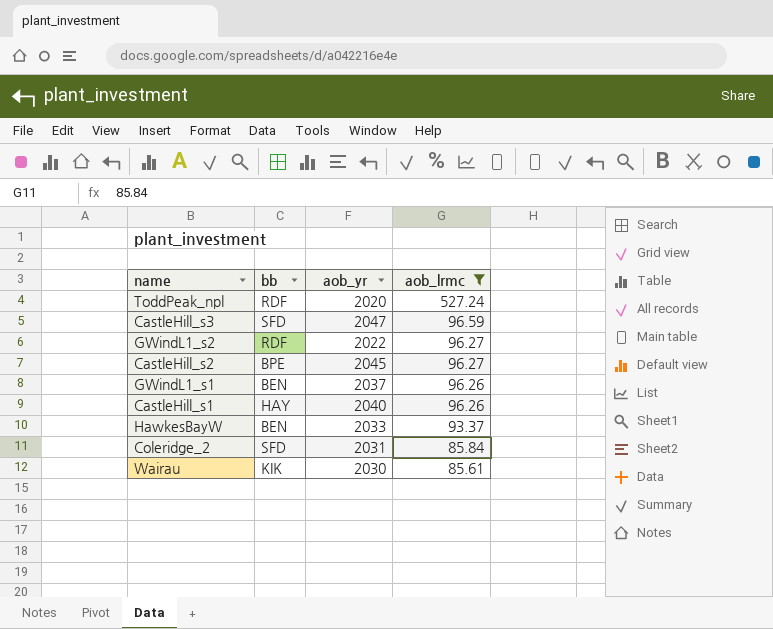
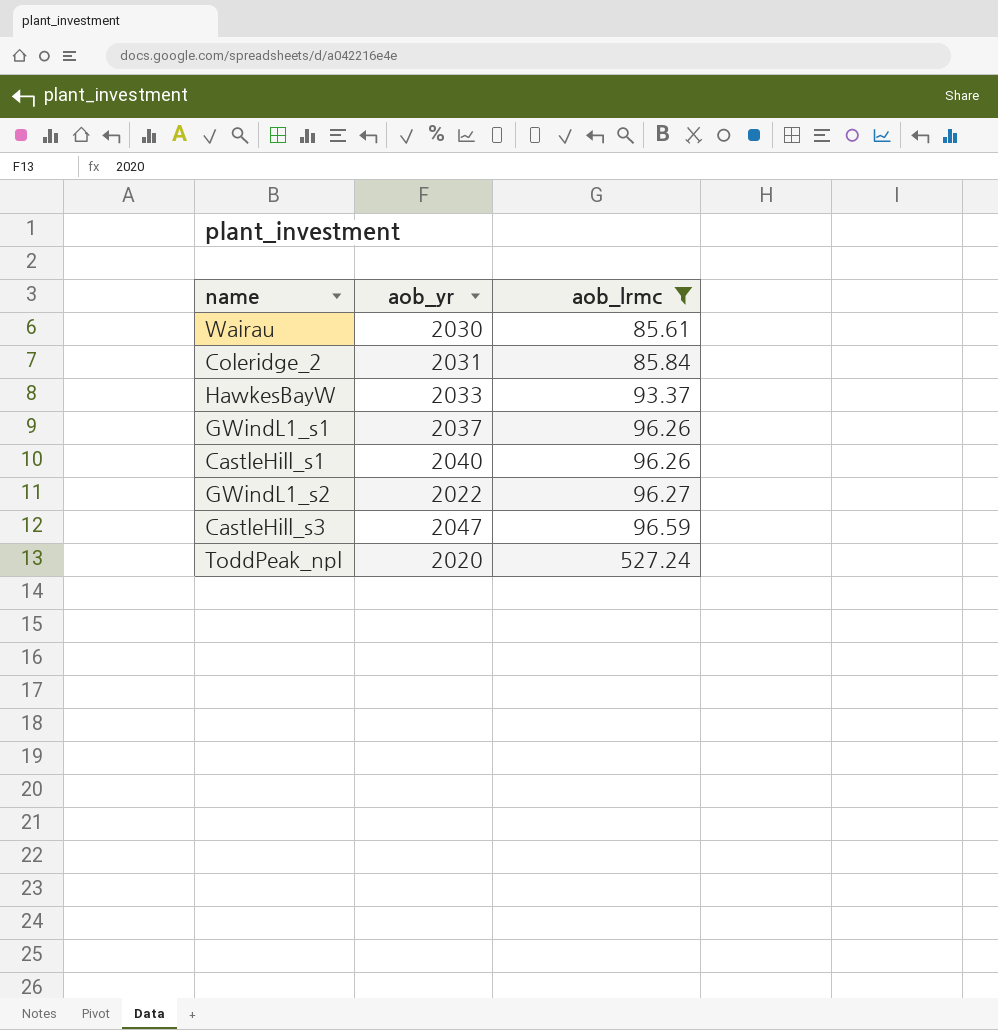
row order: aob_lrmc descending -> aob_lrmc ascending
column bb | position: 2 -> none
row CastleHill_s2: BPE | 2045 | 96.27 -> none

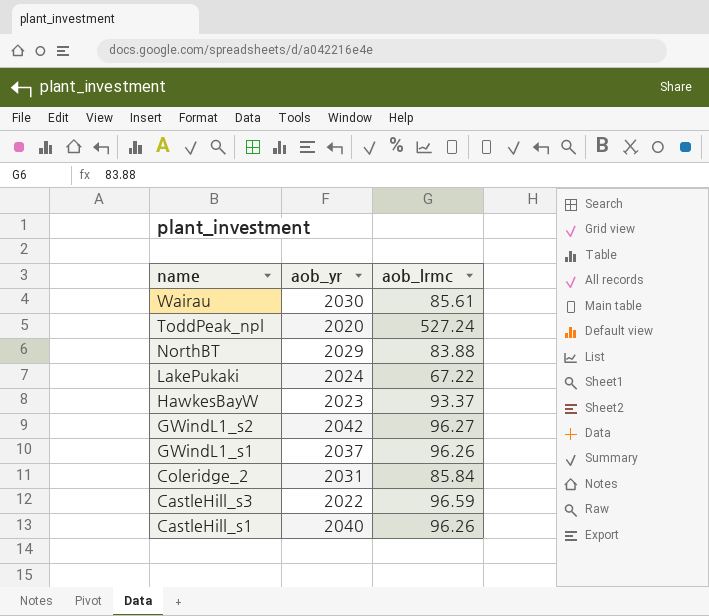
filter: aob_lrmc >= 85.61 -> none
row order: aob_lrmc ascending -> name descending
HawkesBayW | aob_yr: 2033 -> 2023
GWindL1_s2 | aob_yr: 2022 -> 2042
CastleHill_s3 | aob_yr: 2047 -> 2022

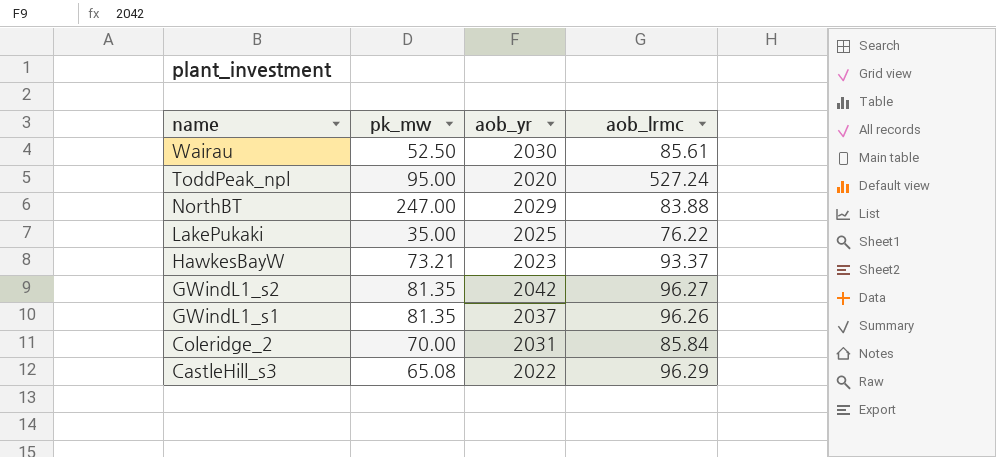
column pk_mw | position: none -> 2
row CastleHill_s1: 2040 | 96.26 -> none
LakePukaki | aob_yr: 2024 -> 2025
LakePukaki | aob_lrmc: 67.22 -> 76.22
CastleHill_s3 | aob_lrmc: 96.59 -> 96.29

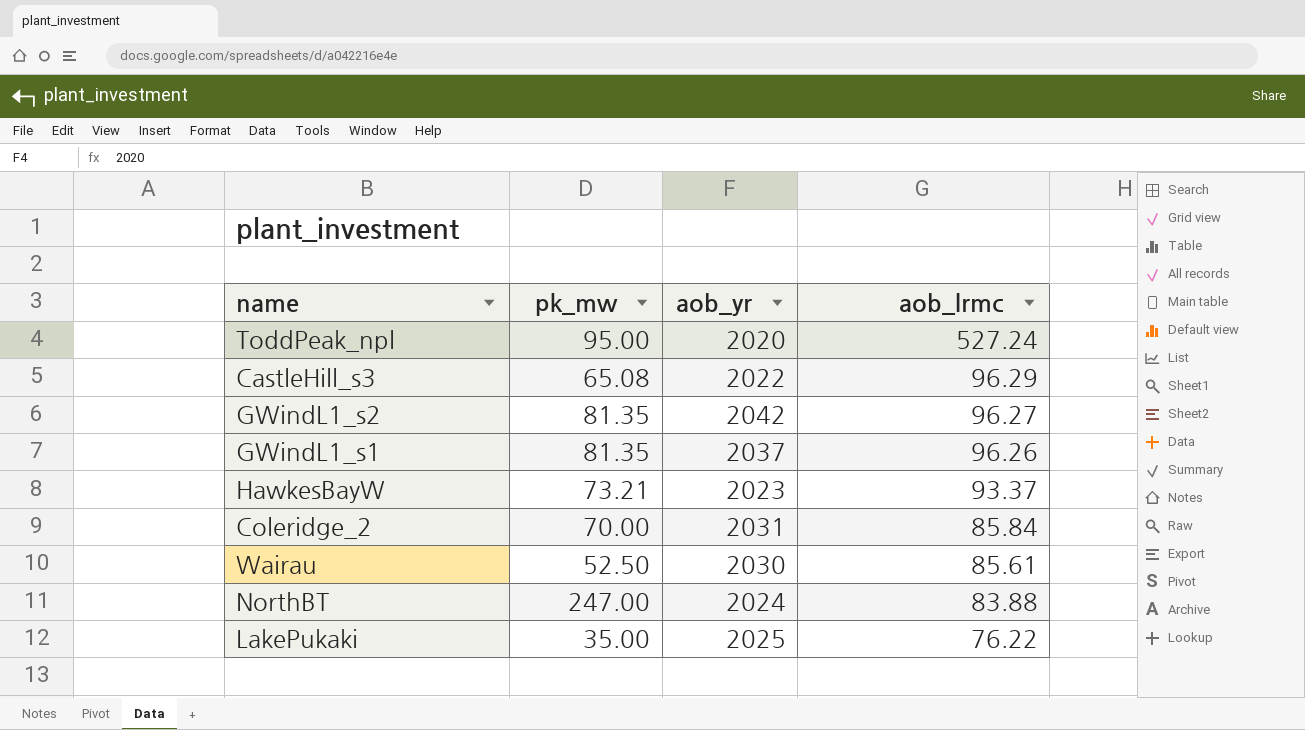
row order: name descending -> aob_lrmc descending
NorthBT | aob_yr: 2029 -> 2024

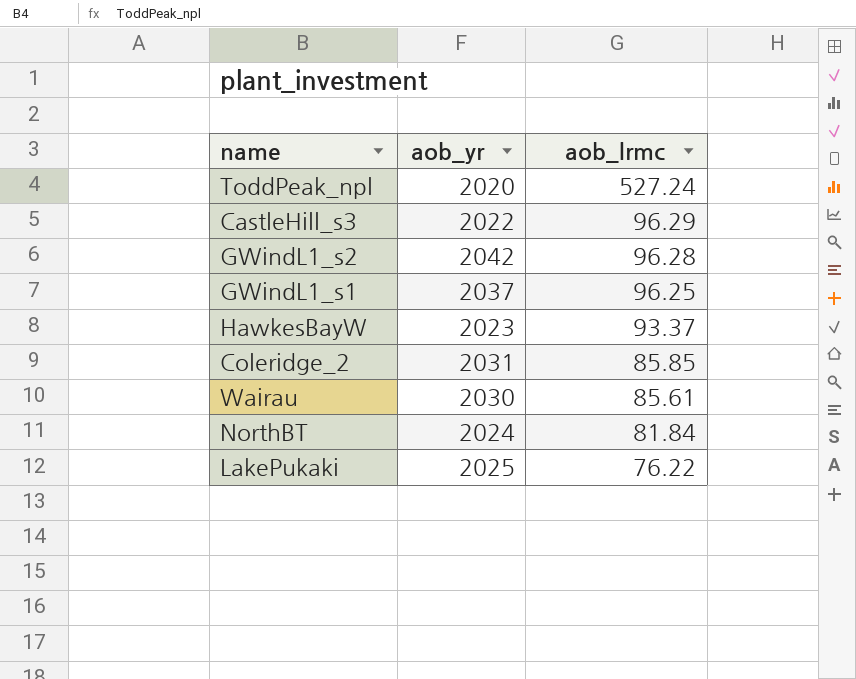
column pk_mw | position: 2 -> none
GWindL1_s2 | aob_lrmc: 96.27 -> 96.28
GWindL1_s1 | aob_lrmc: 96.26 -> 96.25
Coleridge_2 | aob_lrmc: 85.84 -> 85.85
NorthBT | aob_lrmc: 83.88 -> 81.84

